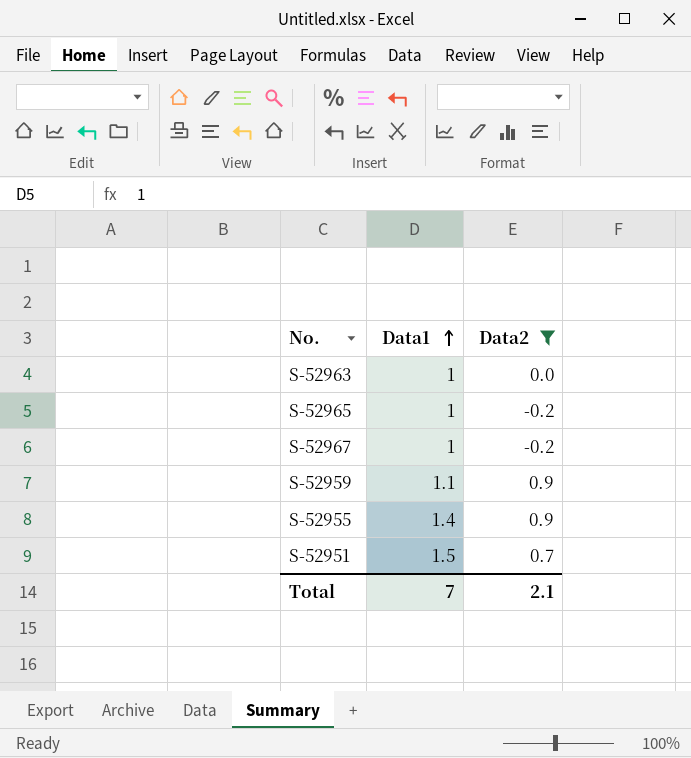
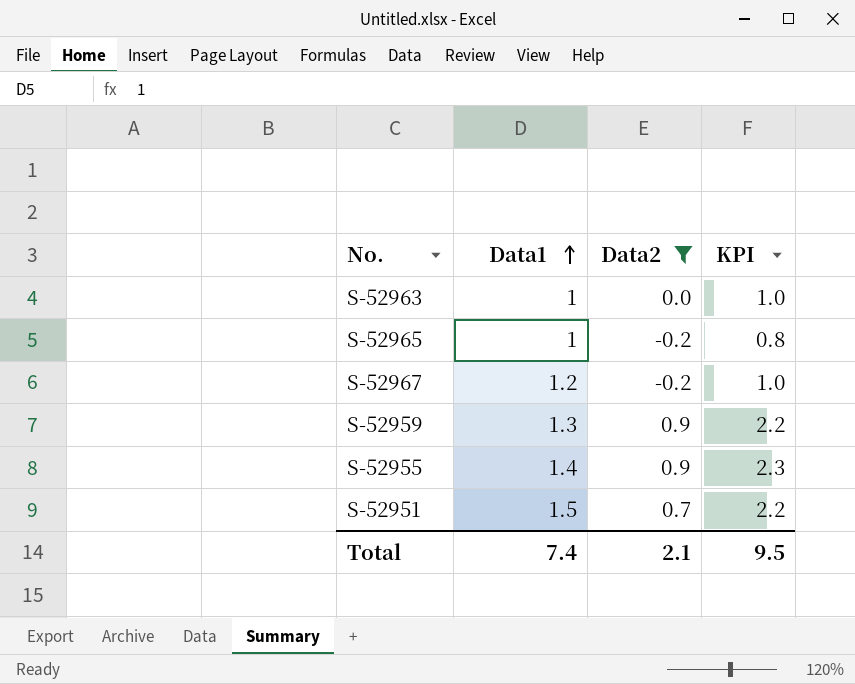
column KPI | formula: none -> [Data1] + [Data2]
S-52967 | Data1: 1 -> 1.2
S-52959 | Data1: 1.1 -> 1.3
Total | Data1: 7 -> 7.4

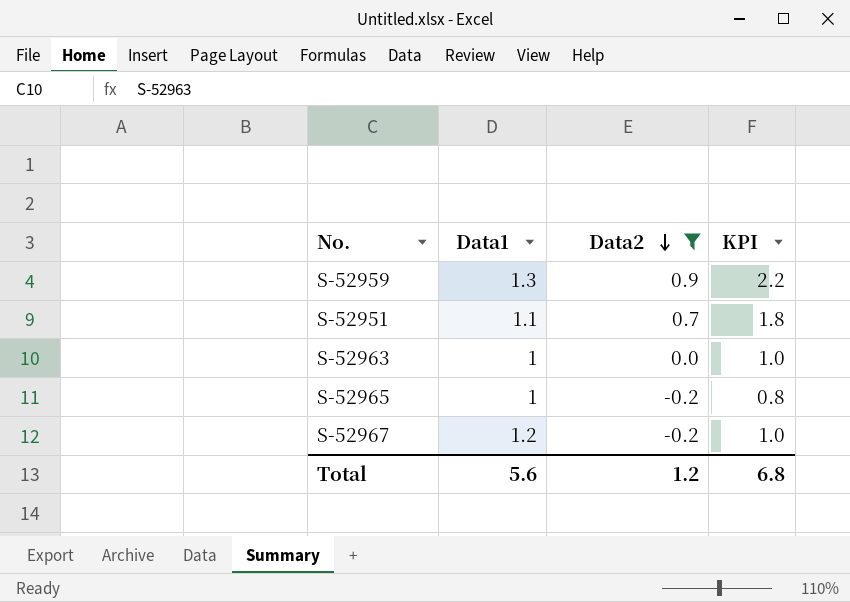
row order: Data1 ascending -> Data2 descending
row S-52955: 1.4 | 0.9 | 2.3 -> none
S-52951 | Data1: 1.5 -> 1.1
S-52951 | KPI: 2.2 -> 1.8
Total | Data1: 7.4 -> 5.6
Total | Data2: 2.1 -> 1.2
Total | KPI: 9.5 -> 6.8

